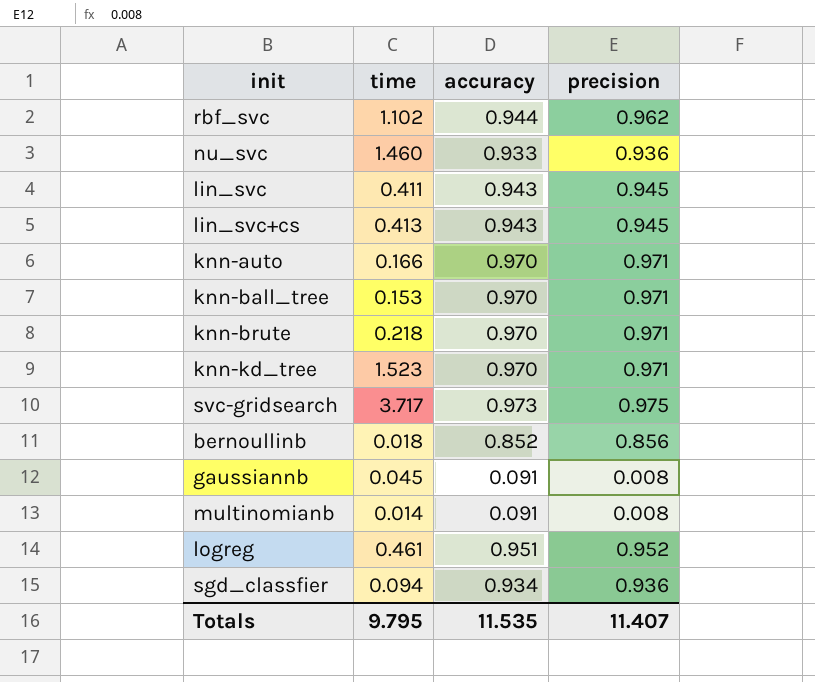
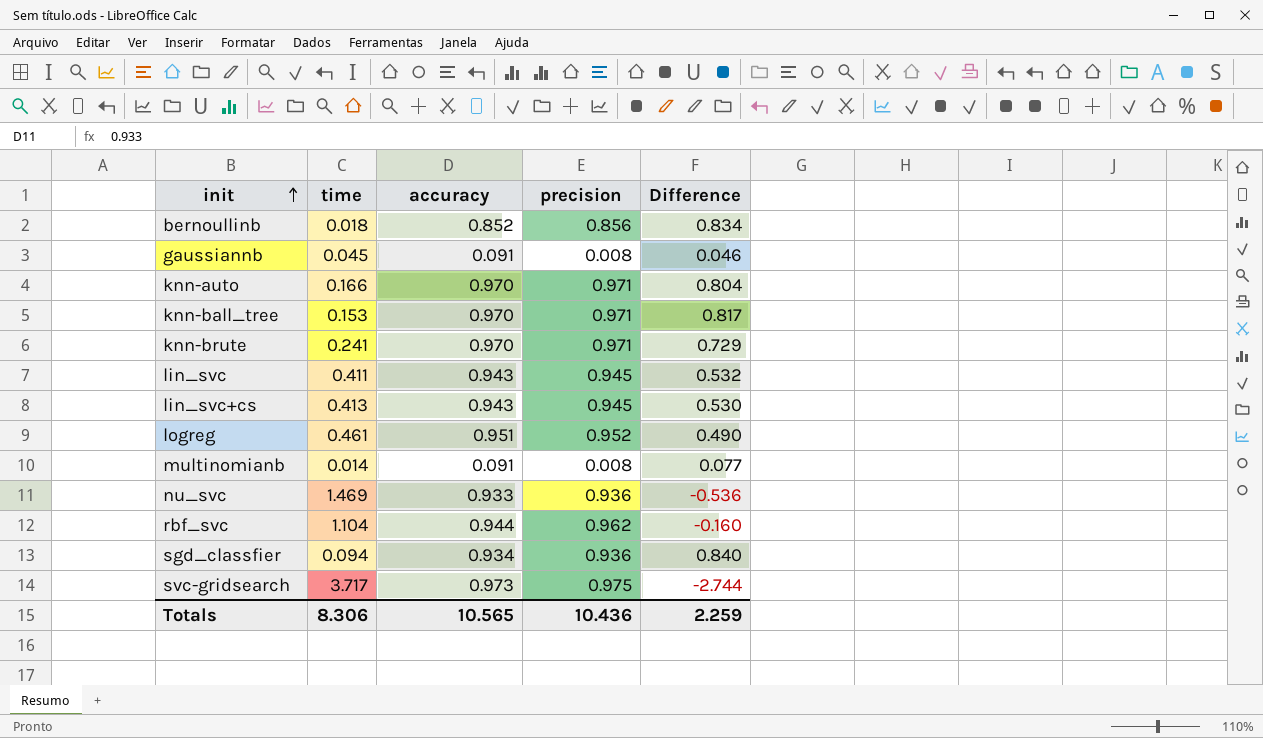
row order: none -> init ascending
column Difference | formula: none -> [accuracy] - [time]
row knn-kd_tree: 1.523 | 0.970 | 0.971 -> none
knn-brute | time: 0.218 -> 0.241
nu_svc | time: 1.460 -> 1.469
rbf_svc | time: 1.102 -> 1.104
Totals | time: 9.795 -> 8.306
Totals | accuracy: 11.535 -> 10.565
Totals | precision: 11.407 -> 10.436

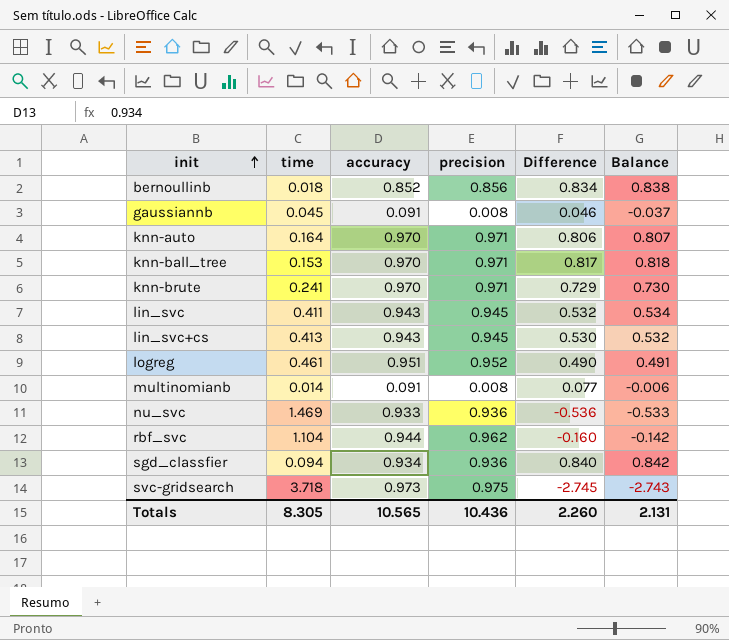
column Balance | formula: none -> [precision] - [time]
knn-auto | time: 0.166 -> 0.164
knn-auto | Difference: 0.804 -> 0.806
svc-gridsearch | time: 3.717 -> 3.718
svc-gridsearch | Difference: -2.744 -> -2.745
Totals | time: 8.306 -> 8.305
Totals | Difference: 2.259 -> 2.260

